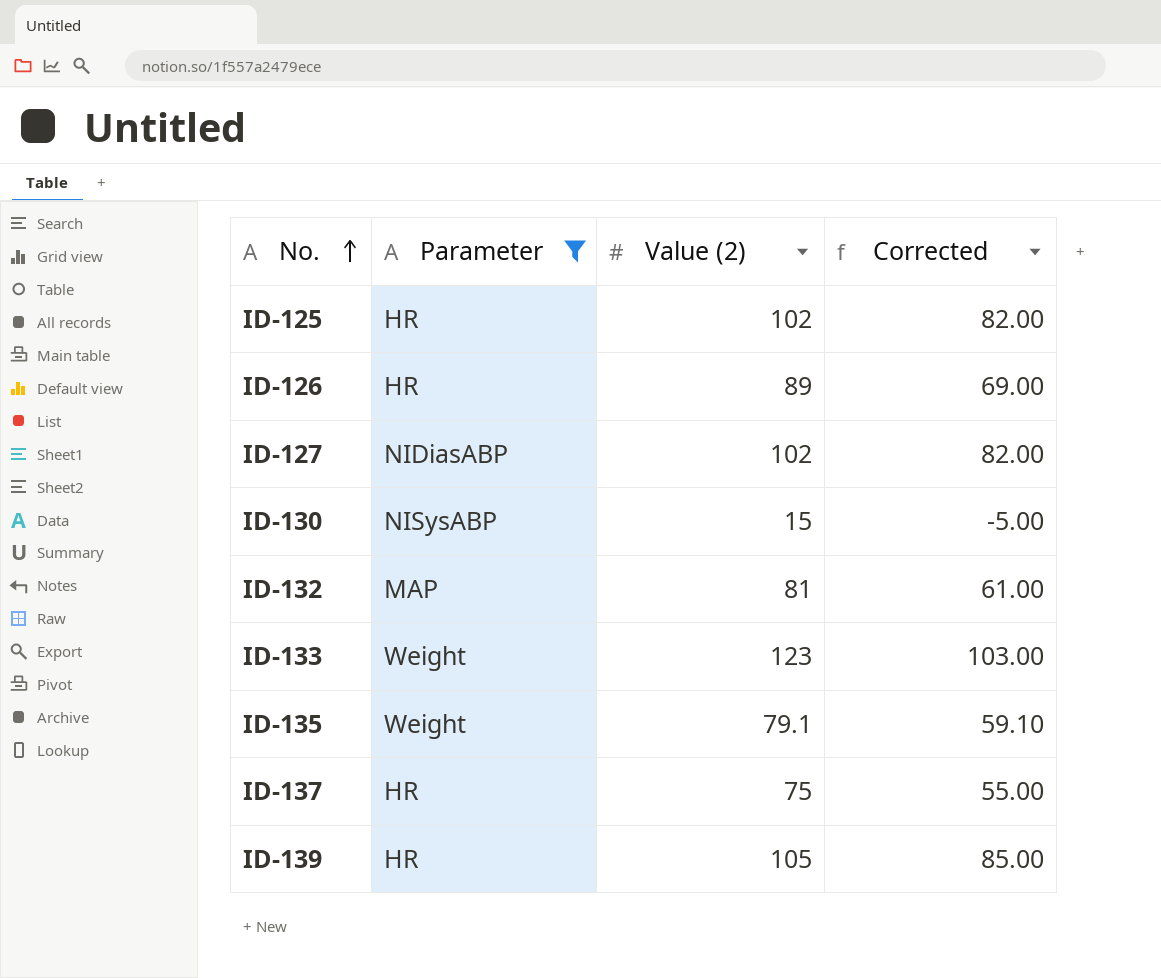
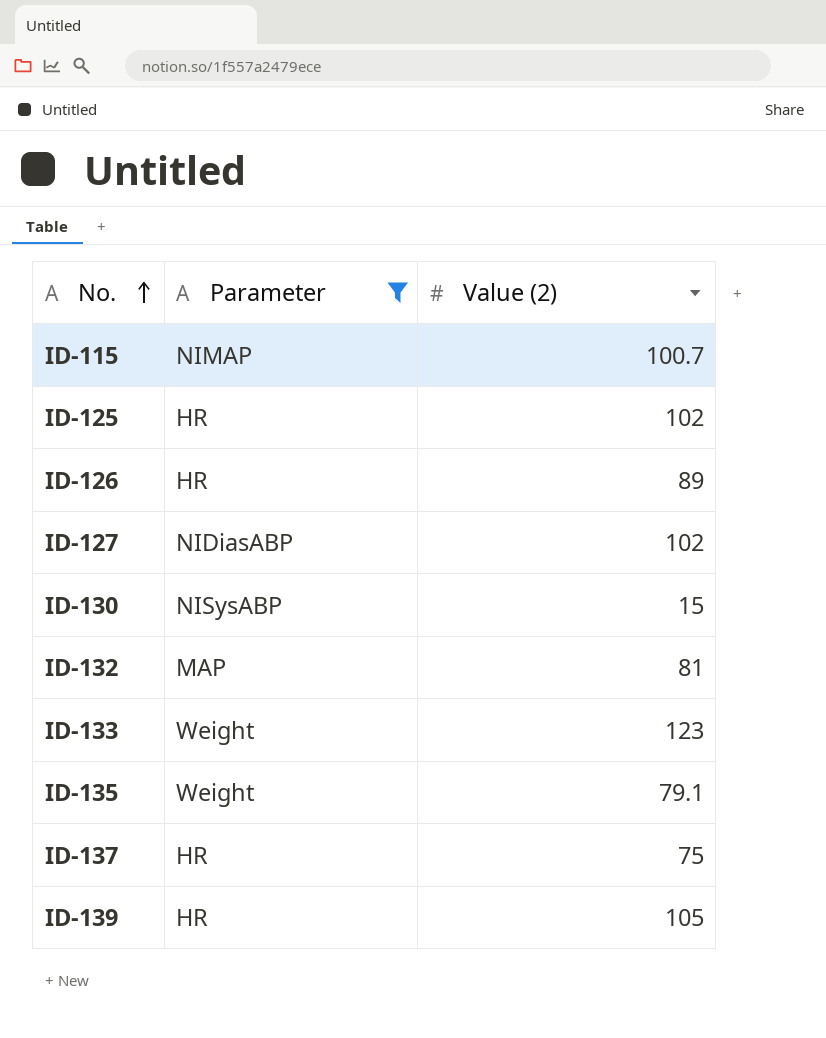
column Corrected | formula: [Value (2)] - 20 -> none
row ID-115: none -> NIMAP | 100.7

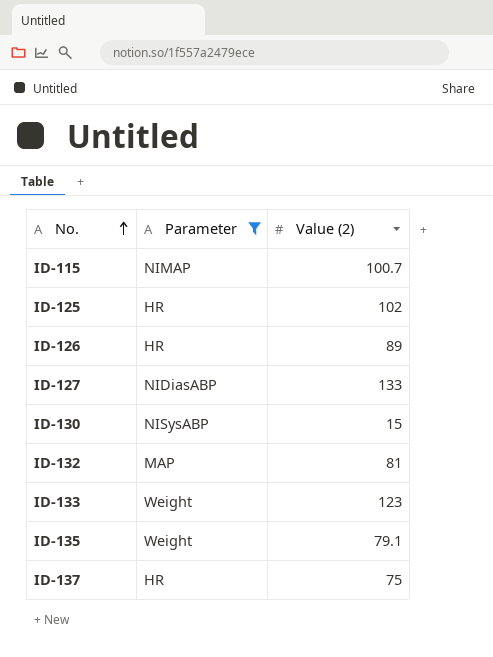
row ID-139: HR | 105 -> none
ID-127 | Value (2): 102 -> 133

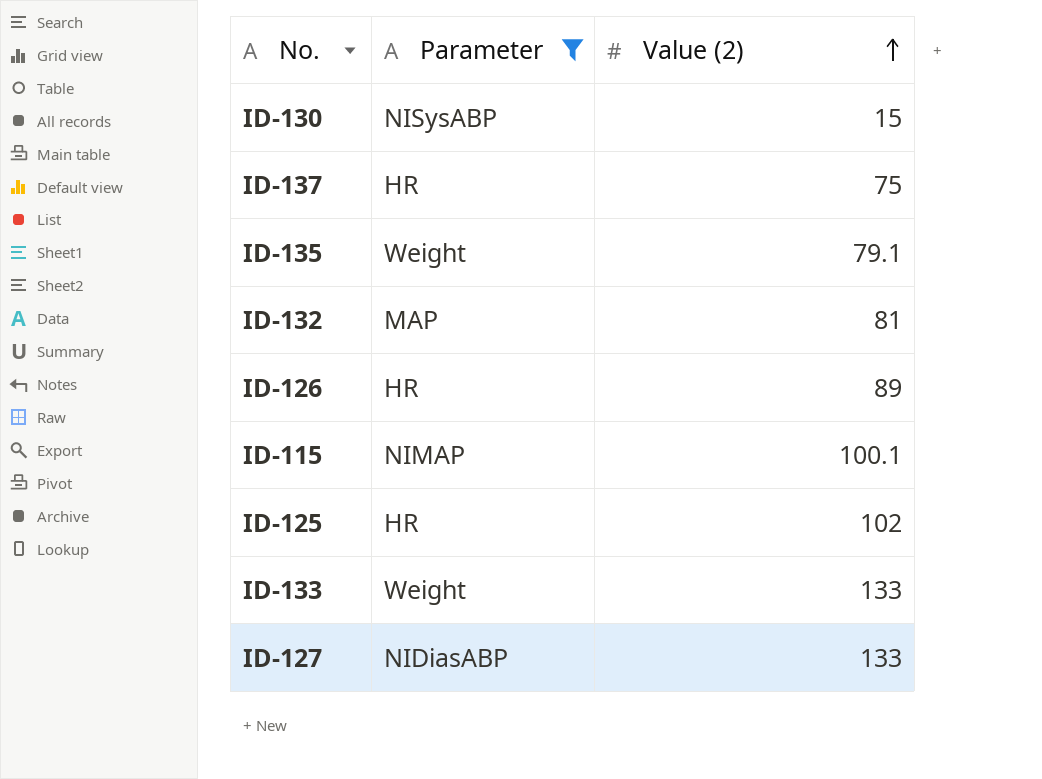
row order: No. ascending -> Value (2) ascending
ID-115 | Value (2): 100.7 -> 100.1
ID-133 | Value (2): 123 -> 133

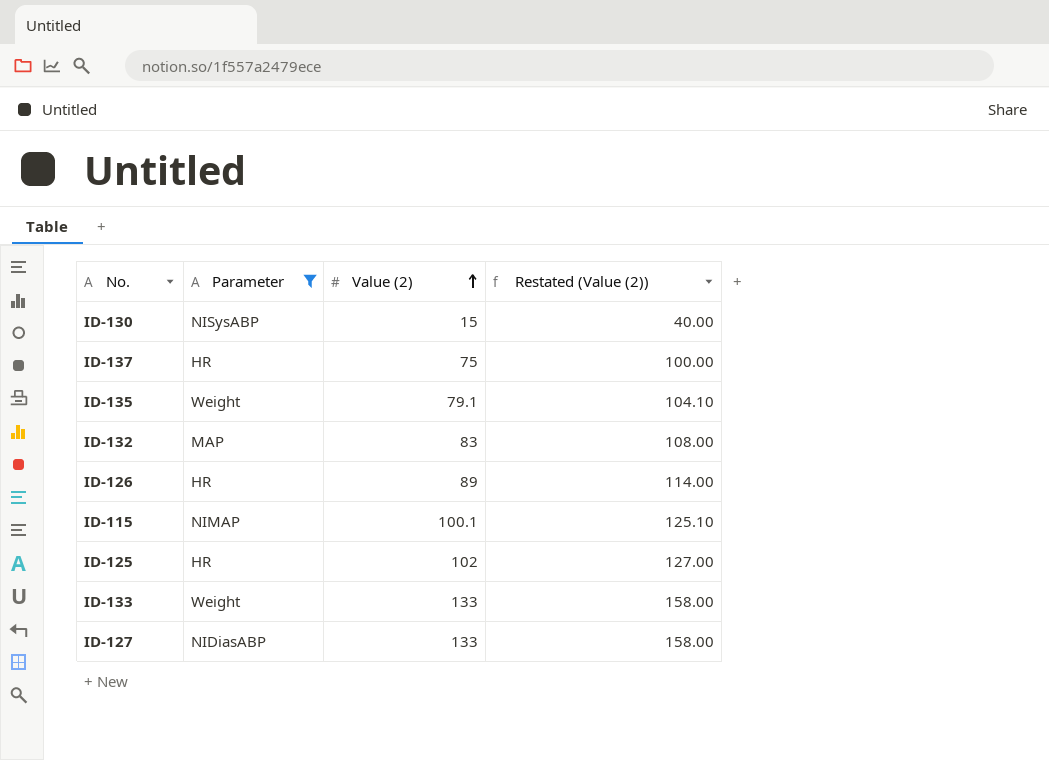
column Restated (Value (2)) | formula: none -> [Value (2)] + 25
ID-132 | Value (2): 81 -> 83

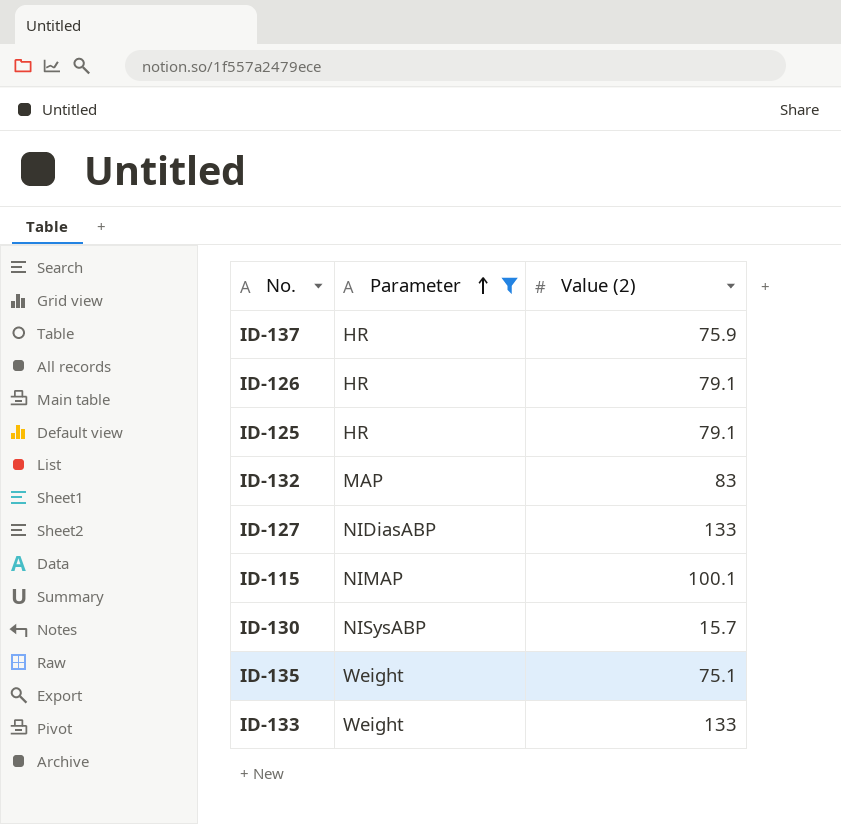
row order: Value (2) ascending -> Parameter ascending
column Restated (Value (2)) | formula: [Value (2)] + 25 -> none
ID-137 | Value (2): 75 -> 75.9
ID-126 | Value (2): 89 -> 79.1
ID-125 | Value (2): 102 -> 79.1
ID-130 | Value (2): 15 -> 15.7
ID-135 | Value (2): 79.1 -> 75.1

